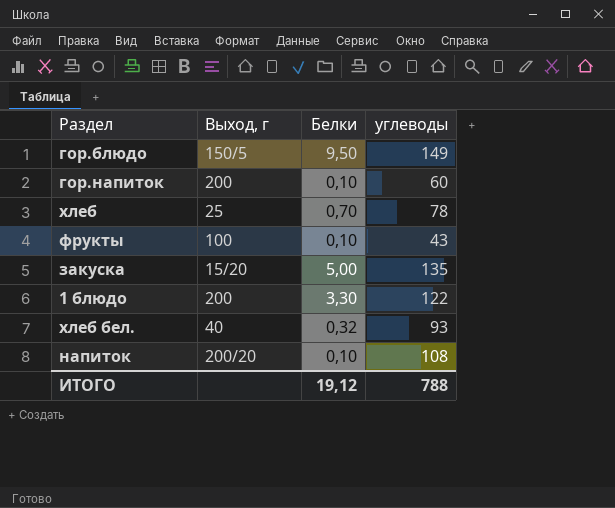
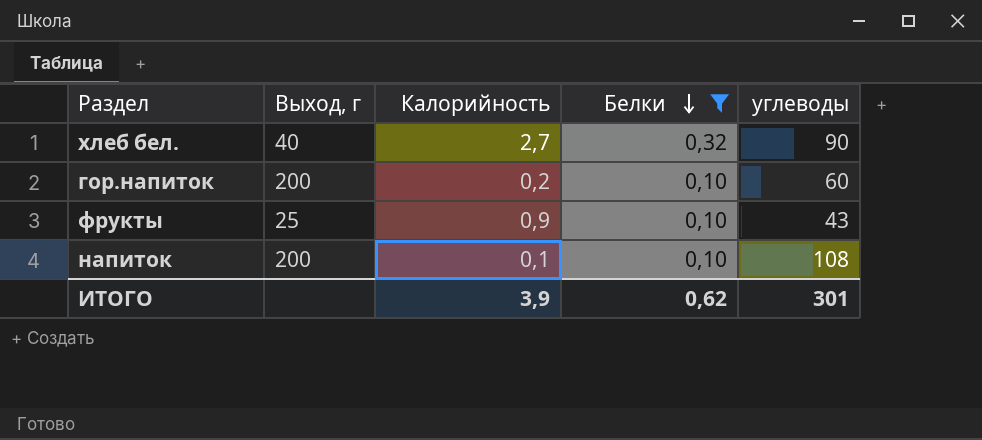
filter: none -> Белки <= 0,32
row order: none -> Белки descending
column Калорийность | position: none -> 3
хлеб бел. | углеводы: 93 -> 90
фрукты | Выход, г: 100 -> 25
напиток | Выход, г: 200/20 -> 200
ИТОГО | Белки: 19,12 -> 0,62
ИТОГО | углеводы: 788 -> 301

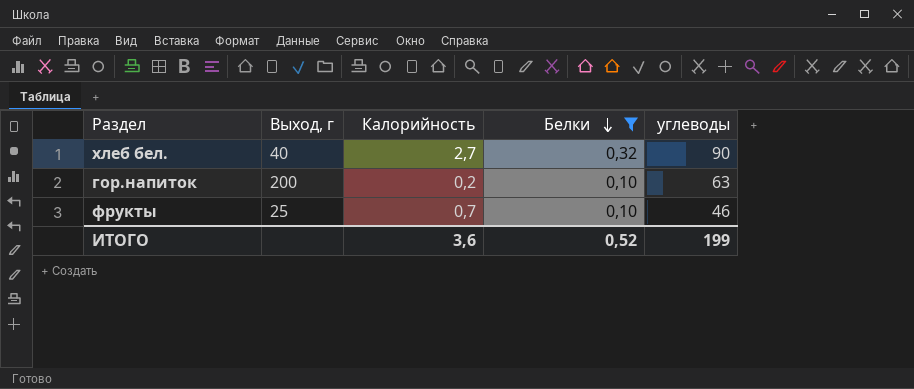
row напиток: 200 | 0,1 | 0,10 | 108 -> none
гор.напиток | углеводы: 60 -> 63
фрукты | Калорийность: 0,9 -> 0,7
фрукты | углеводы: 43 -> 46
ИТОГО | Калорийность: 3,9 -> 3,6
ИТОГО | Белки: 0,62 -> 0,52
ИТОГО | углеводы: 301 -> 199

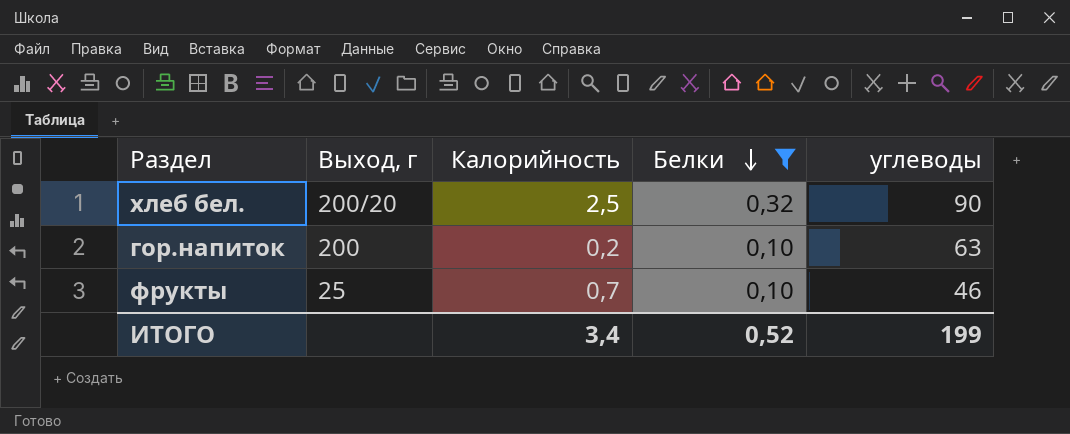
хлеб бел. | Выход, г: 40 -> 200/20
хлеб бел. | Калорийность: 2,7 -> 2,5
ИТОГО | Калорийность: 3,6 -> 3,4

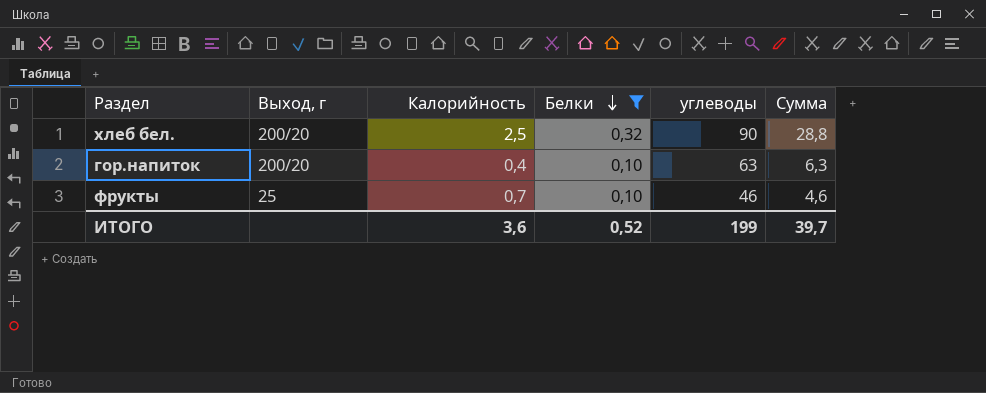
column Сумма | formula: none -> [Белки] * [углеводы]
гор.напиток | Выход, г: 200 -> 200/20
гор.напиток | Калорийность: 0,2 -> 0,4
ИТОГО | Калорийность: 3,4 -> 3,6

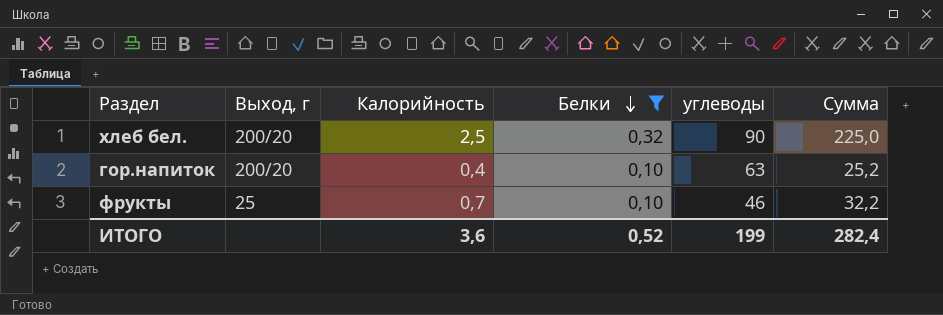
column Сумма | formula: [Белки] * [углеводы] -> [Калорийность] * [углеводы]
ИТОГО | Сумма: 39,7 -> 282,4

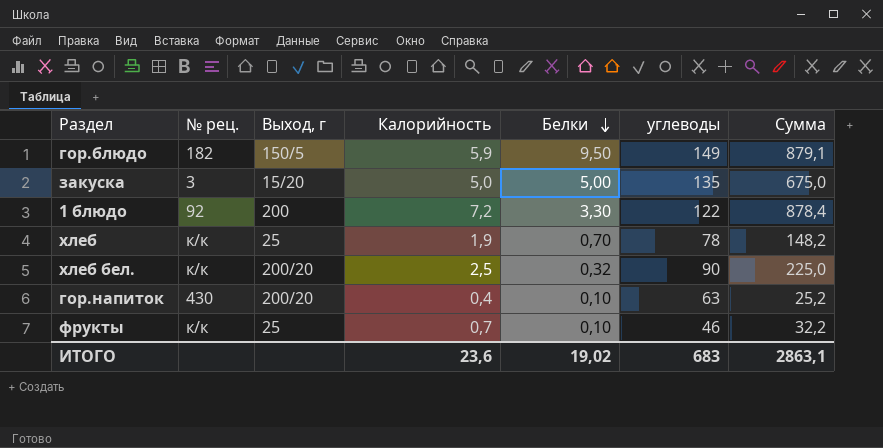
filter: Белки <= 0,32 -> none
column № рец. | position: none -> 2
ИТОГО | Калорийность: 3,6 -> 23,6
ИТОГО | Белки: 0,52 -> 19,02
ИТОГО | углеводы: 199 -> 683
ИТОГО | Сумма: 282,4 -> 2863,1

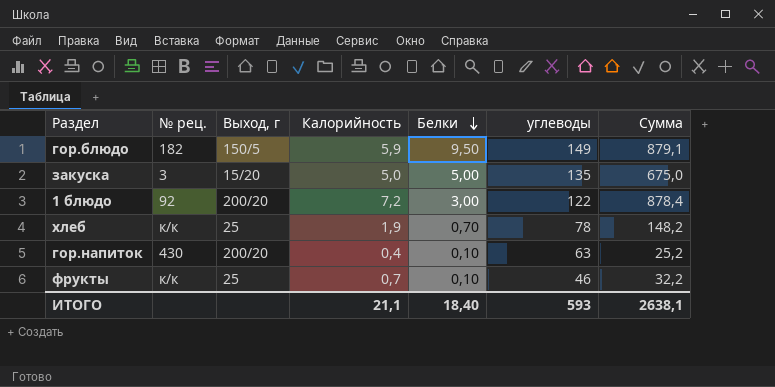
row хлеб бел.: к/к | 200/20 | 2,5 | 0,32 | 90 | 225,0 -> none
1 блюдо | Выход, г: 200 -> 200/20
1 блюдо | Белки: 3,30 -> 3,00
ИТОГО | Калорийность: 23,6 -> 21,1
ИТОГО | Белки: 19,02 -> 18,40
ИТОГО | углеводы: 683 -> 593
ИТОГО | Сумма: 2863,1 -> 2638,1

